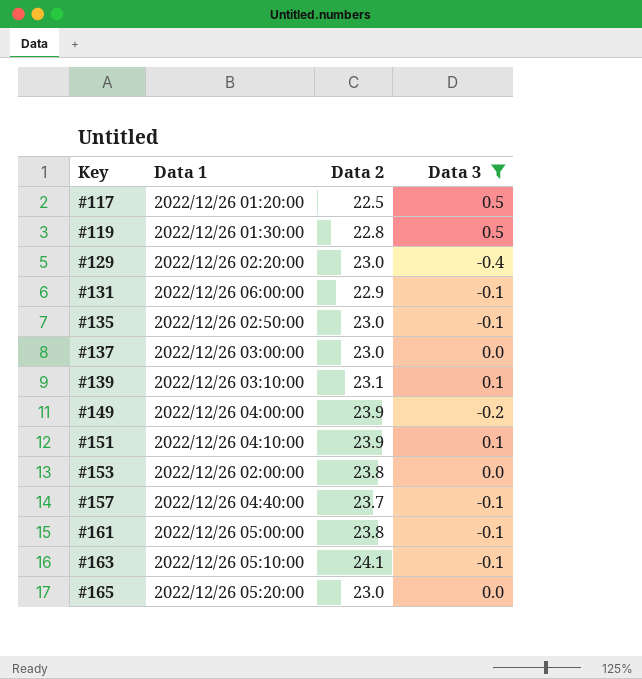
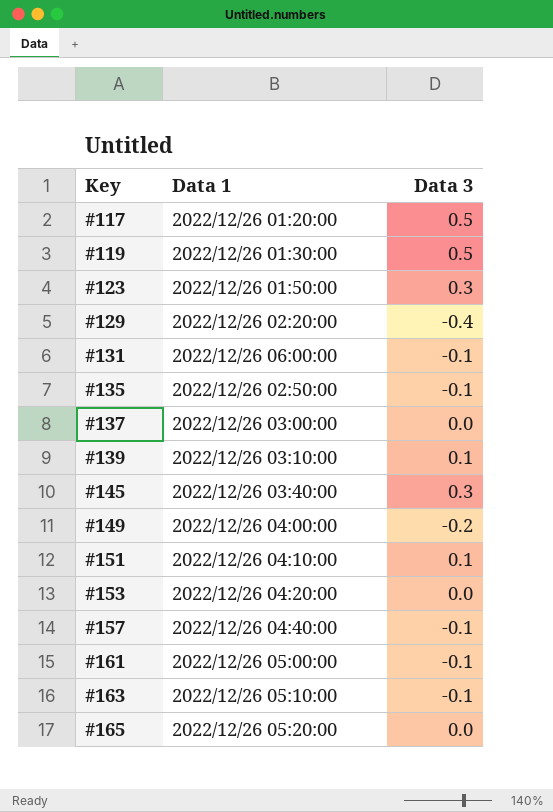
filter: Data 3 != 0.3 -> none
column Data 2 | position: 3 -> none
#153 | Data 1: 2022/12/26 02:00:00 -> 2022/12/26 04:20:00

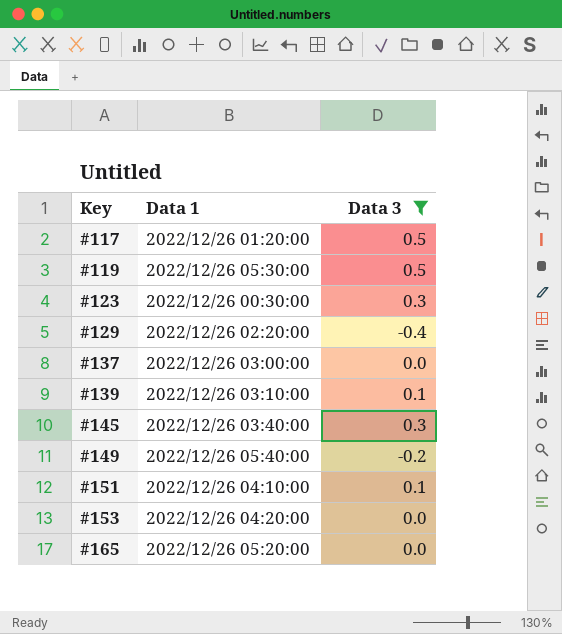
filter: none -> Data 3 != -0.1
#119 | Data 1: 2022/12/26 01:30:00 -> 2022/12/26 05:30:00
#123 | Data 1: 2022/12/26 01:50:00 -> 2022/12/26 00:30:00
#149 | Data 1: 2022/12/26 04:00:00 -> 2022/12/26 05:40:00

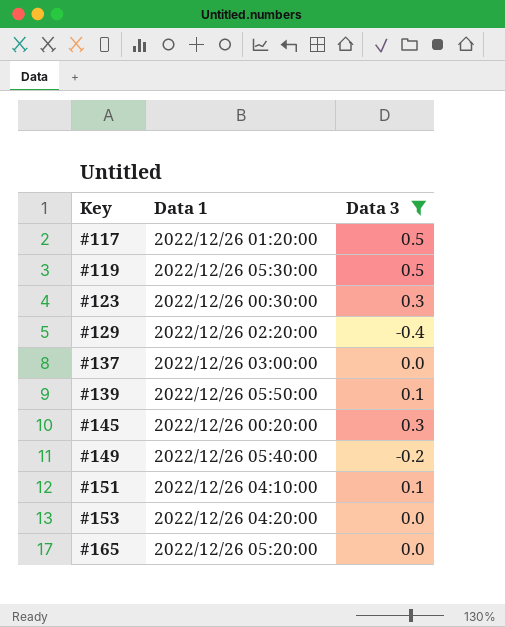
#139 | Data 1: 2022/12/26 03:10:00 -> 2022/12/26 05:50:00
#145 | Data 1: 2022/12/26 03:40:00 -> 2022/12/26 00:20:00

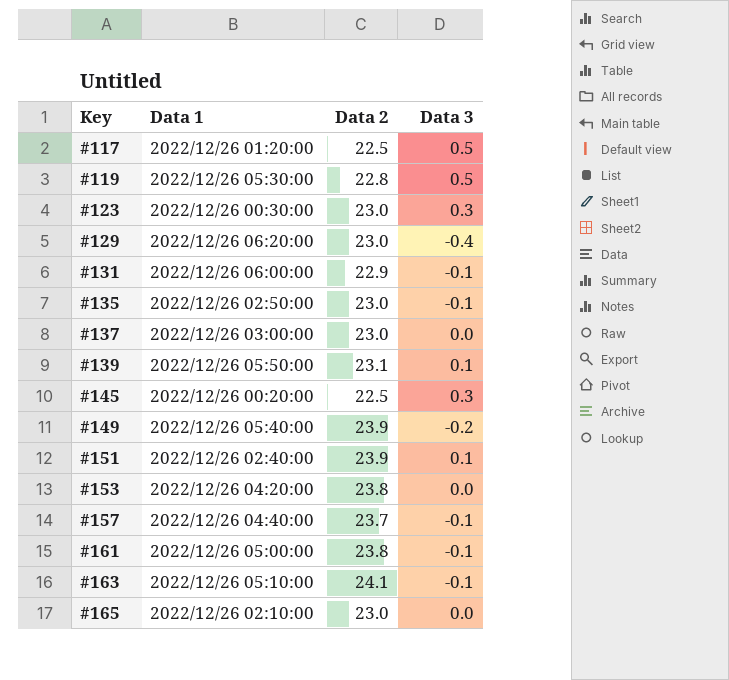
filter: Data 3 != -0.1 -> none
column Data 2 | position: none -> 3
#129 | Data 1: 2022/12/26 02:20:00 -> 2022/12/26 06:20:00
#151 | Data 1: 2022/12/26 04:10:00 -> 2022/12/26 02:40:00
#165 | Data 1: 2022/12/26 05:20:00 -> 2022/12/26 02:10:00

